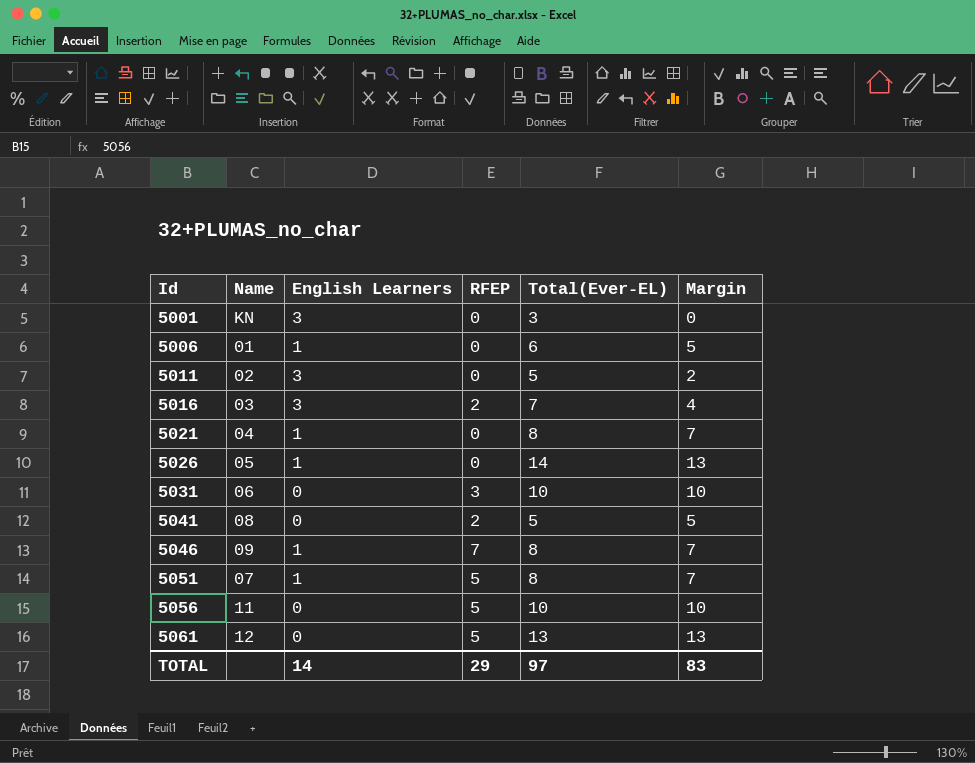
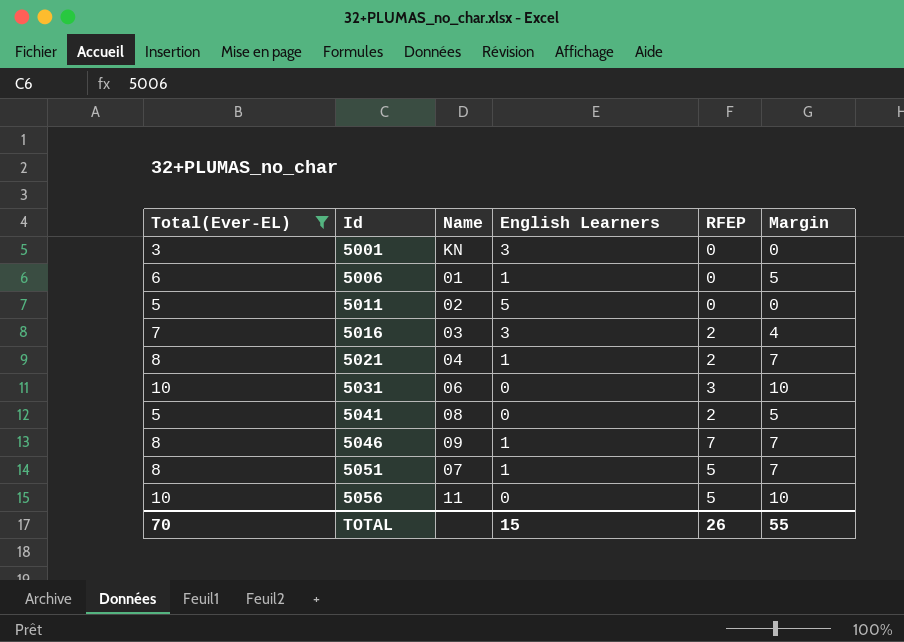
filter: none -> Total(Ever-EL) <= 10
column Total(Ever-EL) | position: 5 -> 1
5011 | English Learners: 3 -> 5
5011 | Margin: 2 -> 0
5021 | RFEP: 0 -> 2
TOTAL | Total(Ever-EL): 97 -> 70
TOTAL | English Learners: 14 -> 15
TOTAL | RFEP: 29 -> 26
TOTAL | Margin: 83 -> 55

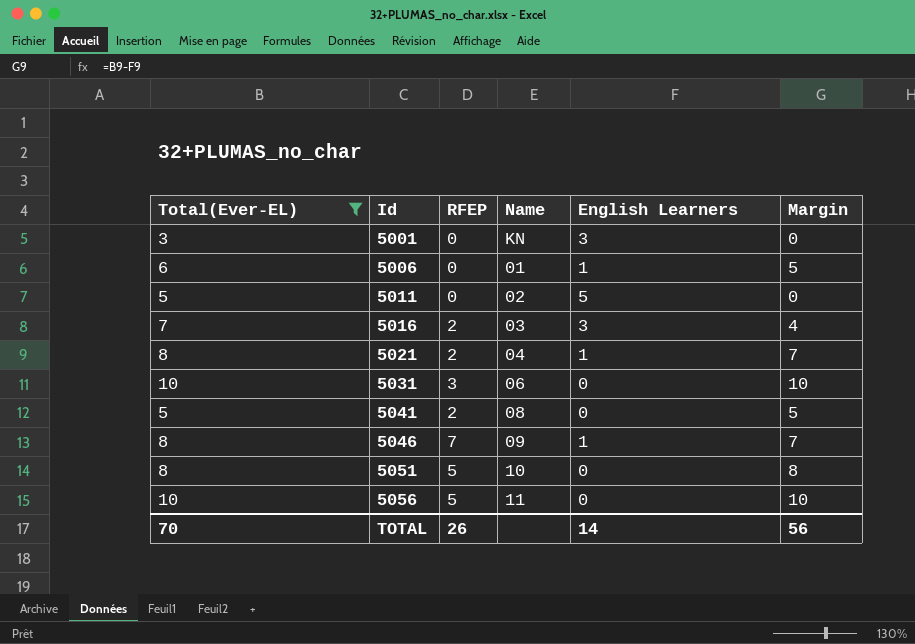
column RFEP | position: 5 -> 3
5051 | Name: 07 -> 10
5051 | English Learners: 1 -> 0
5051 | Margin: 7 -> 8
TOTAL | English Learners: 15 -> 14
TOTAL | Margin: 55 -> 56

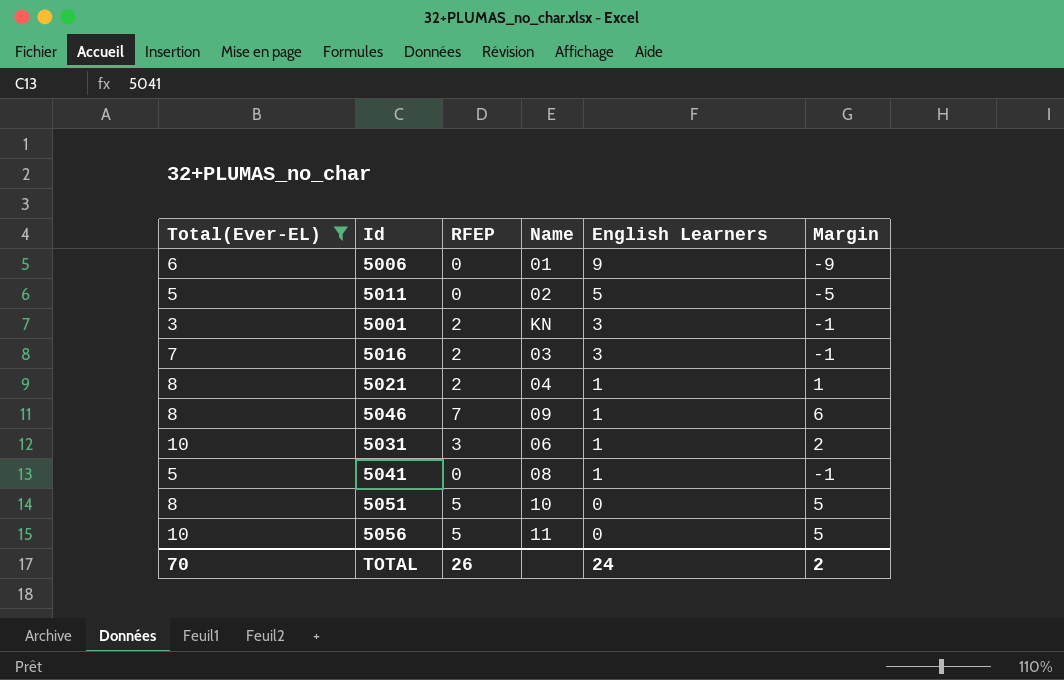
row order: Id ascending -> English Learners descending
column Margin | formula: [Total(Ever-EL)] - [English Learners] -> [RFEP] - [English Learners]
5006 | English Learners: 1 -> 9
5001 | RFEP: 0 -> 2
5031 | English Learners: 0 -> 1
5041 | RFEP: 2 -> 0
5041 | English Learners: 0 -> 1
TOTAL | English Learners: 14 -> 24
TOTAL | Margin: 56 -> 2

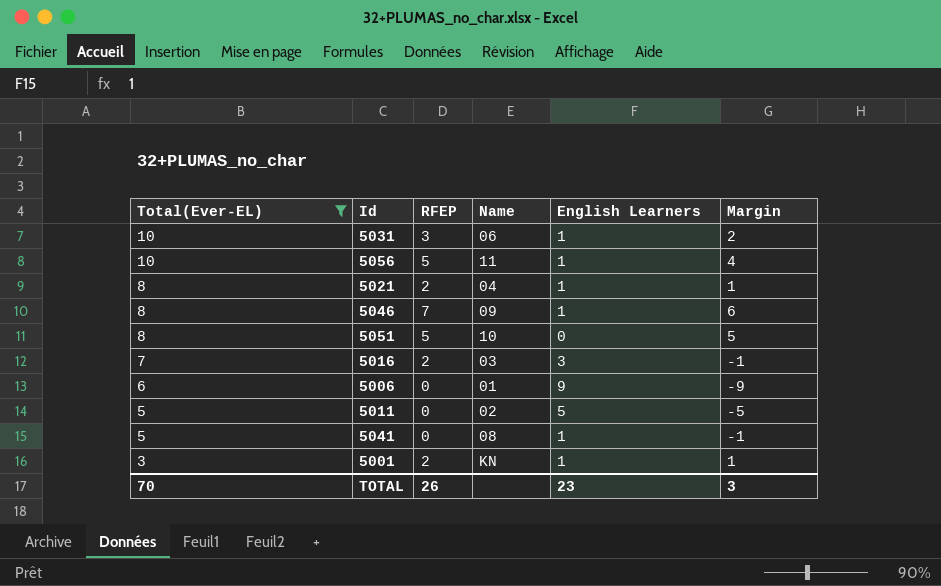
row order: English Learners descending -> Total(Ever-EL) descending
5056 | English Learners: 0 -> 1
5056 | Margin: 5 -> 4
5001 | English Learners: 3 -> 1
5001 | Margin: -1 -> 1
TOTAL | English Learners: 24 -> 23
TOTAL | Margin: 2 -> 3

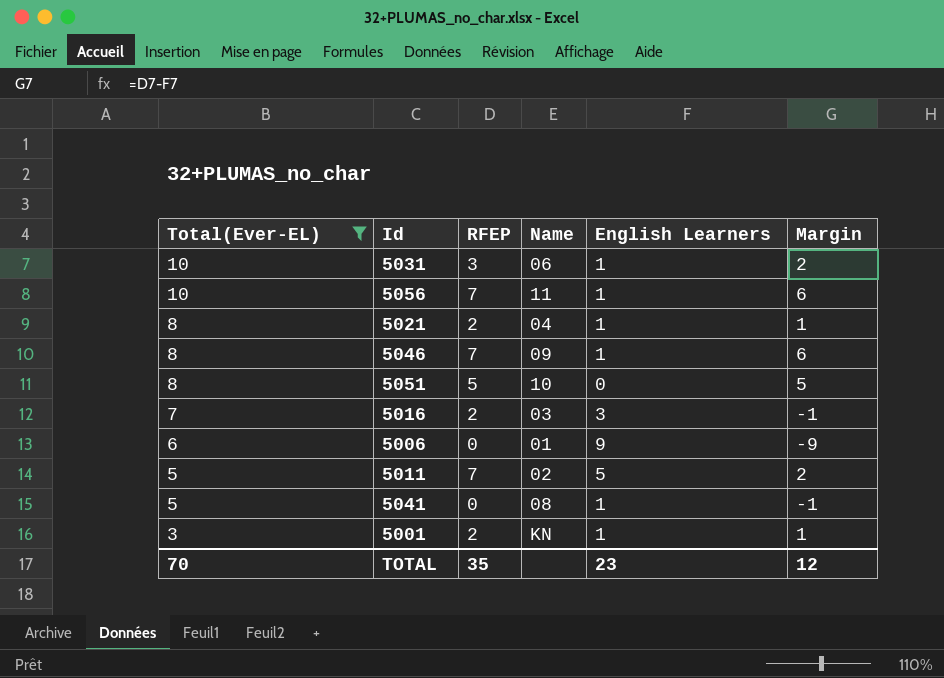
5056 | RFEP: 5 -> 7
5056 | Margin: 4 -> 6
5011 | RFEP: 0 -> 7
5011 | Margin: -5 -> 2
TOTAL | RFEP: 26 -> 35
TOTAL | Margin: 3 -> 12

